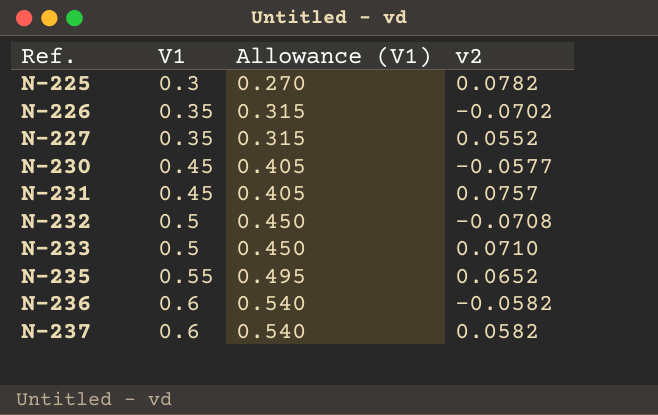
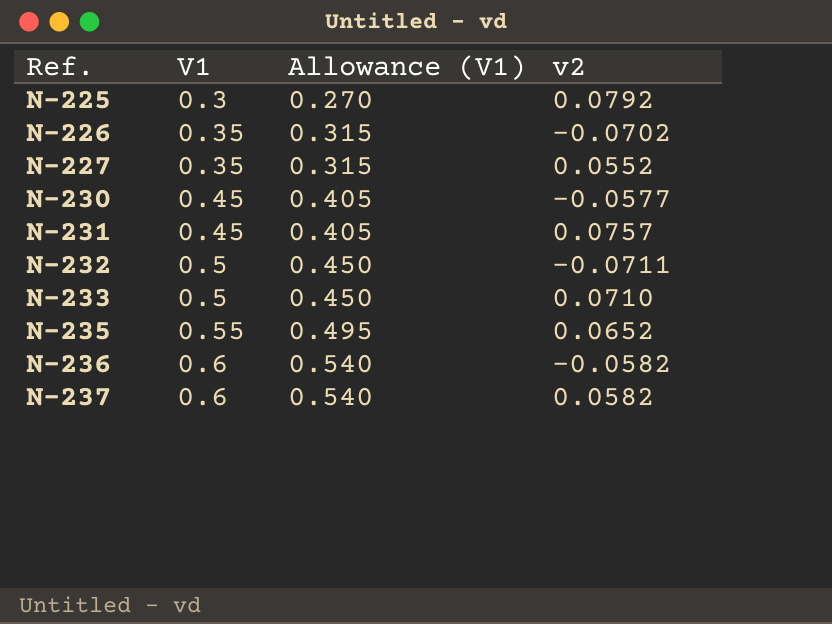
N-225 | v2: 0.0782 -> 0.0792
N-232 | v2: -0.0708 -> -0.0711

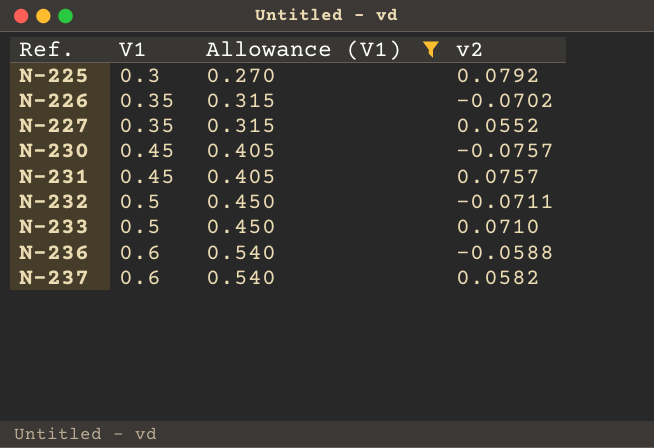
filter: none -> Allowance (V1) != 0.495
N-230 | v2: -0.0577 -> -0.0757
N-236 | v2: -0.0582 -> -0.0588

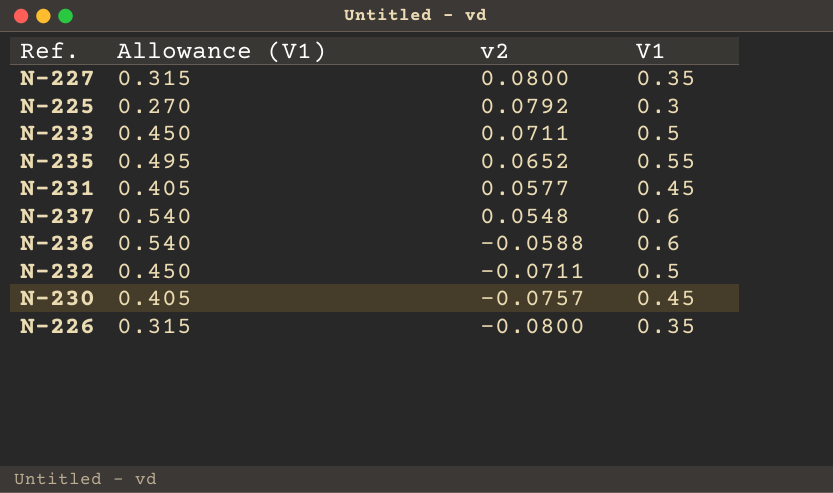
filter: Allowance (V1) != 0.495 -> none
row order: Ref. ascending -> v2 descending
column V1 | position: 2 -> 4
N-227 | v2: 0.0552 -> 0.0800
N-233 | v2: 0.0710 -> 0.0711
N-231 | v2: 0.0757 -> 0.0577
N-237 | v2: 0.0582 -> 0.0548
N-226 | v2: -0.0702 -> -0.0800

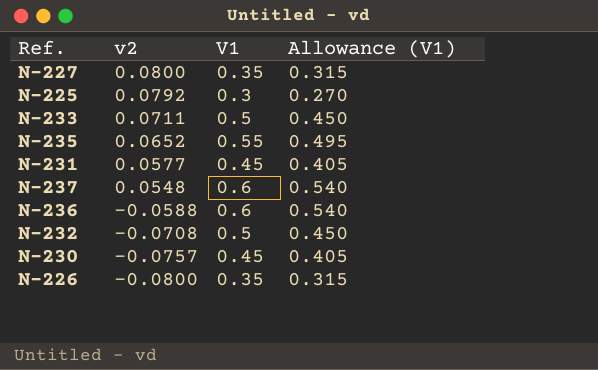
column Allowance (V1) | position: 2 -> 4
N-232 | v2: -0.0711 -> -0.0708

